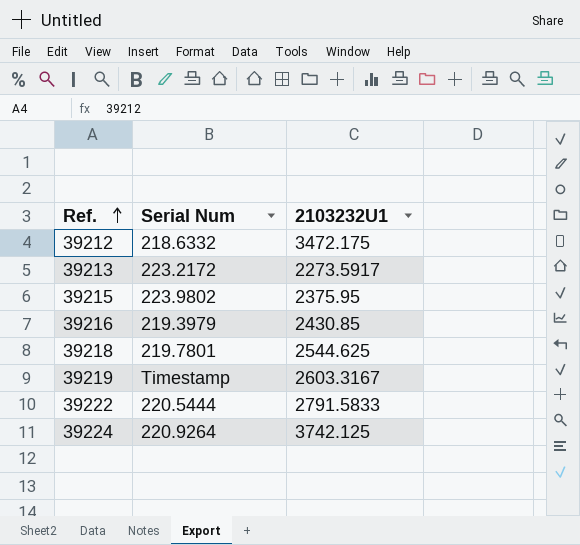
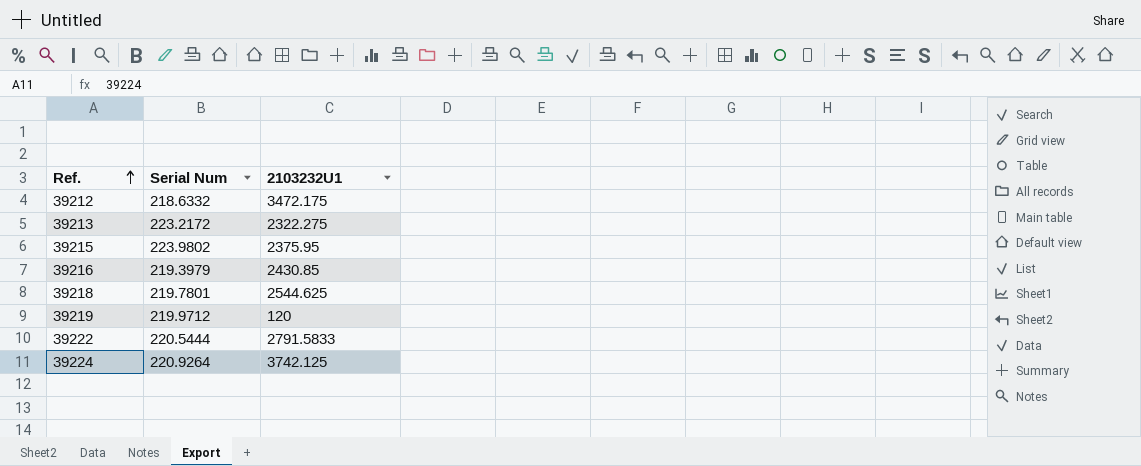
39213 | 2103232U1: 2273.5917 -> 2322.275
39219 | Serial Num: Timestamp -> 219.9712
39219 | 2103232U1: 2603.3167 -> 120

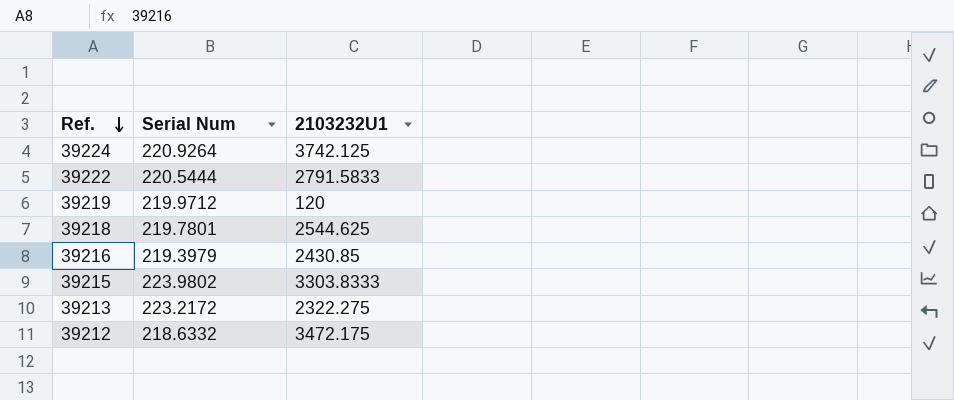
row order: Ref. ascending -> Ref. descending
39215 | 2103232U1: 2375.95 -> 3303.8333

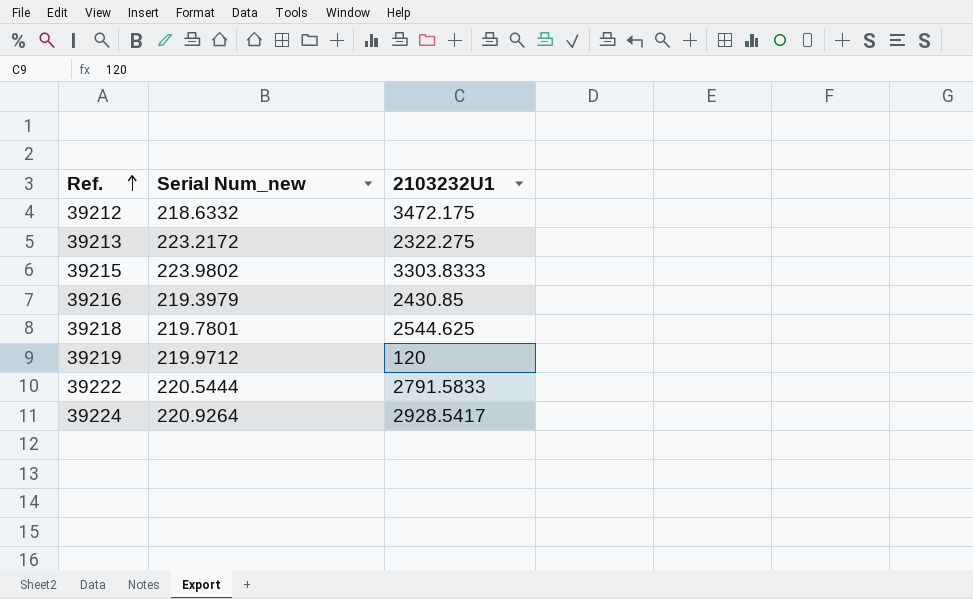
row order: Ref. descending -> Ref. ascending
column name: Serial Num -> Serial Num_new
39224 | 2103232U1: 3742.125 -> 2928.5417

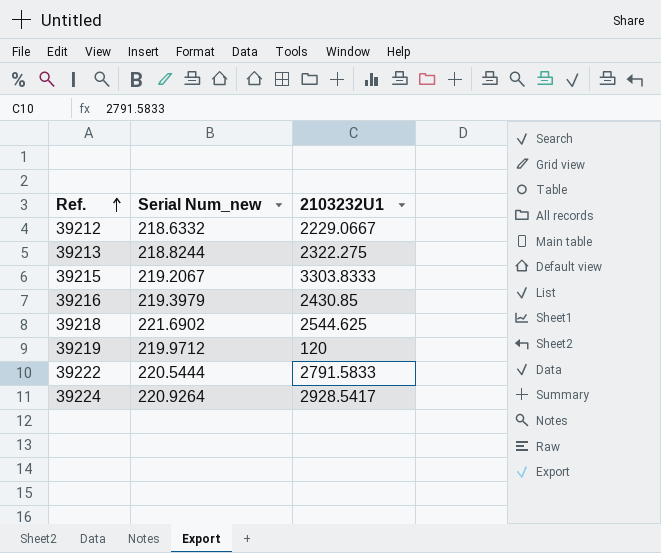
39212 | 2103232U1: 3472.175 -> 2229.0667
39213 | Serial Num_new: 223.2172 -> 218.8244
39215 | Serial Num_new: 223.9802 -> 219.2067
39218 | Serial Num_new: 219.7801 -> 221.6902

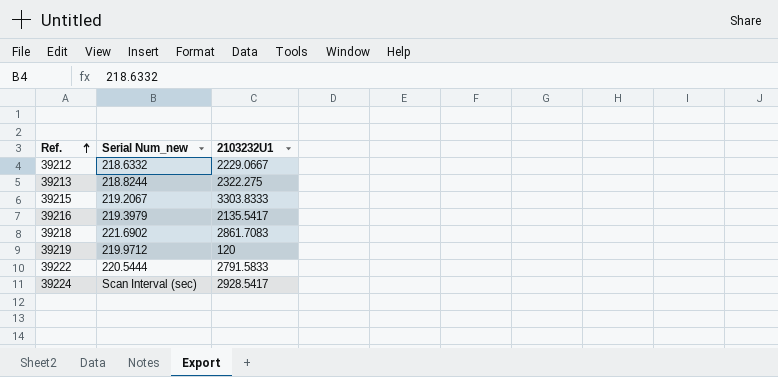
39216 | 2103232U1: 2430.85 -> 2135.5417
39218 | 2103232U1: 2544.625 -> 2861.7083
39224 | Serial Num_new: 220.9264 -> Scan Interval (sec)

